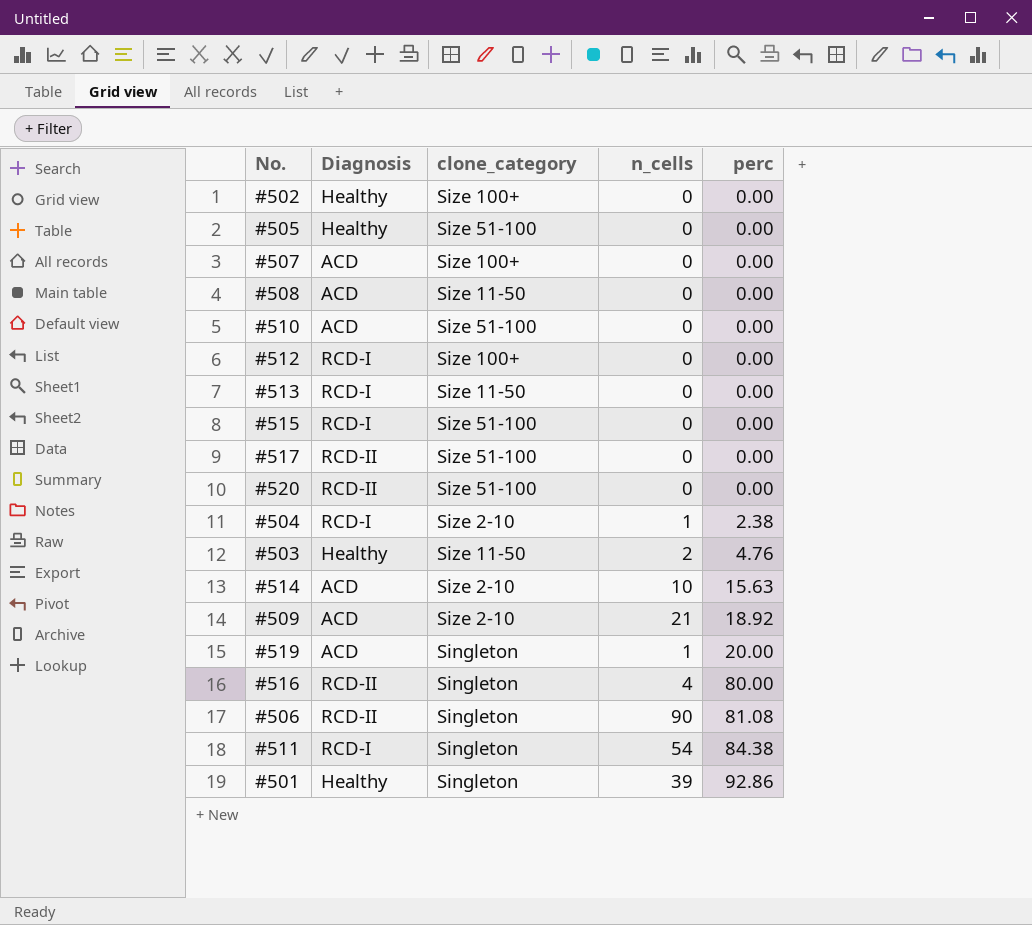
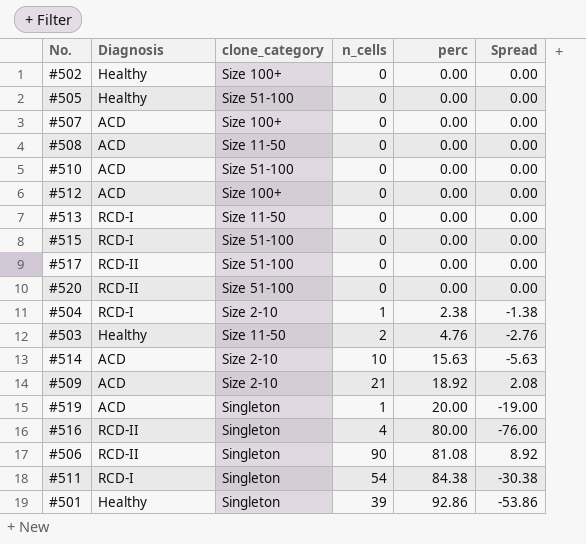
column Spread | formula: none -> [n_cells] - [perc]
#512 | Diagnosis: RCD-I -> ACD

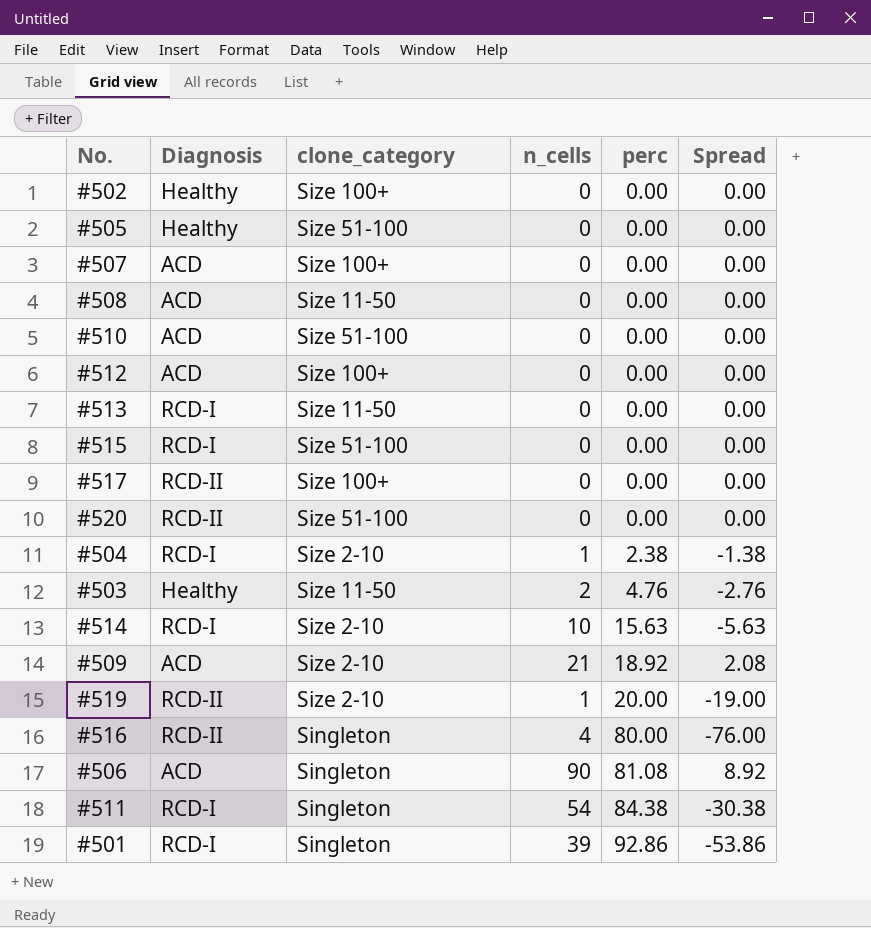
#517 | clone_category: Size 51-100 -> Size 100+
#514 | Diagnosis: ACD -> RCD-I
#519 | Diagnosis: ACD -> RCD-II
#519 | clone_category: Singleton -> Size 2-10
#506 | Diagnosis: RCD-II -> ACD
#501 | Diagnosis: Healthy -> RCD-I

